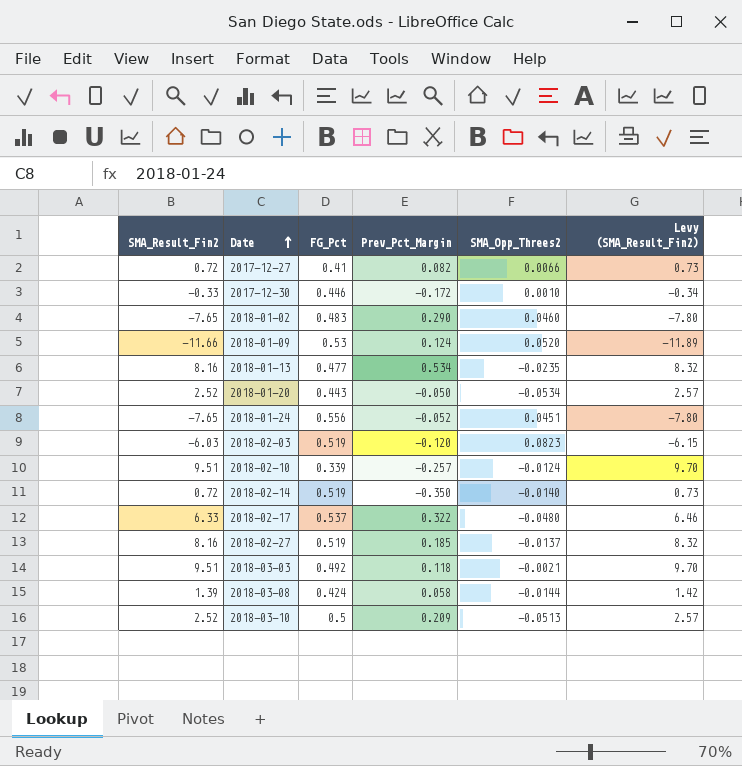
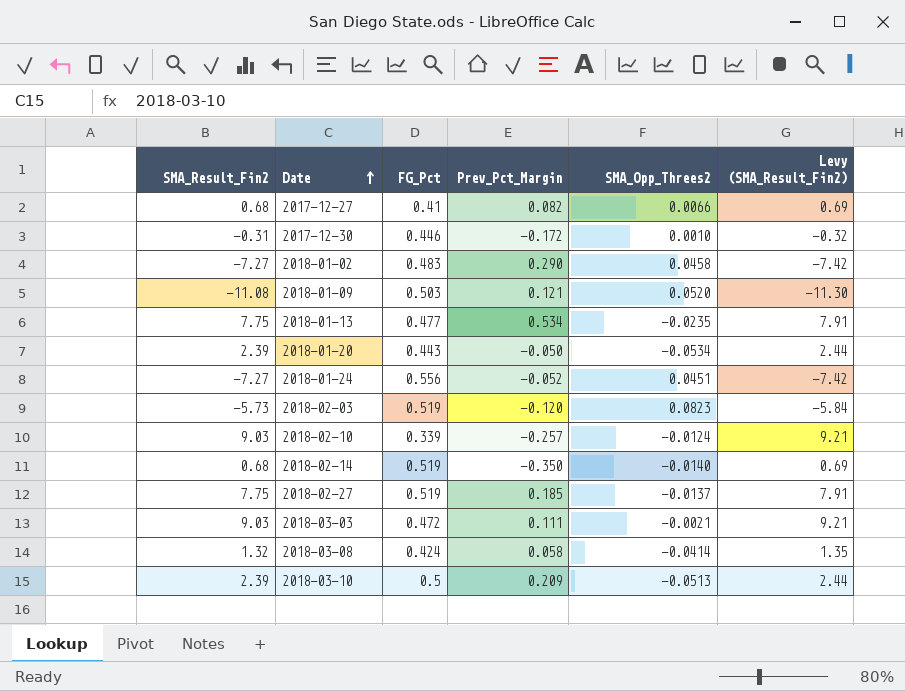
row 2018-02-17: 6.33 | 0.537 | 0.322 | -0.0480 | 6.46 -> none
2017-12-27 | SMA_Result_Fin2: 0.72 -> 0.68
2017-12-27 | Levy (SMA_Result_Fin2): 0.73 -> 0.69
2017-12-30 | SMA_Result_Fin2: -0.33 -> -0.31
2017-12-30 | Levy (SMA_Result_Fin2): -0.34 -> -0.32
2018-01-02 | SMA_Result_Fin2: -7.65 -> -7.27
2018-01-02 | SMA_Opp_Threes2: 0.0460 -> 0.0458
2018-01-02 | Levy (SMA_Result_Fin2): -7.80 -> -7.42
2018-01-09 | SMA_Result_Fin2: -11.66 -> -11.08
2018-01-09 | FG_Pct: 0.53 -> 0.503
2018-01-09 | Prev_Pct_Margin: 0.124 -> 0.121
2018-01-09 | Levy (SMA_Result_Fin2): -11.89 -> -11.30
2018-01-13 | SMA_Result_Fin2: 8.16 -> 7.75
2018-01-13 | Levy (SMA_Result_Fin2): 8.32 -> 7.91
2018-01-20 | SMA_Result_Fin2: 2.52 -> 2.39
2018-01-20 | Levy (SMA_Result_Fin2): 2.57 -> 2.44
2018-01-24 | SMA_Result_Fin2: -7.65 -> -7.27
2018-01-24 | Levy (SMA_Result_Fin2): -7.80 -> -7.42
2018-02-03 | SMA_Result_Fin2: -6.03 -> -5.73
2018-02-03 | Levy (SMA_Result_Fin2): -6.15 -> -5.84
2018-02-10 | SMA_Result_Fin2: 9.51 -> 9.03
2018-02-10 | Levy (SMA_Result_Fin2): 9.70 -> 9.21
2018-02-14 | SMA_Result_Fin2: 0.72 -> 0.68
2018-02-14 | Levy (SMA_Result_Fin2): 0.73 -> 0.69
2018-02-27 | SMA_Result_Fin2: 8.16 -> 7.75
2018-02-27 | Levy (SMA_Result_Fin2): 8.32 -> 7.91
2018-03-03 | SMA_Result_Fin2: 9.51 -> 9.03
2018-03-03 | FG_Pct: 0.492 -> 0.472
2018-03-03 | Prev_Pct_Margin: 0.118 -> 0.111
2018-03-03 | Levy (SMA_Result_Fin2): 9.70 -> 9.21
2018-03-08 | SMA_Result_Fin2: 1.39 -> 1.32
2018-03-08 | SMA_Opp_Threes2: -0.0144 -> -0.0414
2018-03-08 | Levy (SMA_Result_Fin2): 1.42 -> 1.35
2018-03-10 | SMA_Result_Fin2: 2.52 -> 2.39
2018-03-10 | Levy (SMA_Result_Fin2): 2.57 -> 2.44

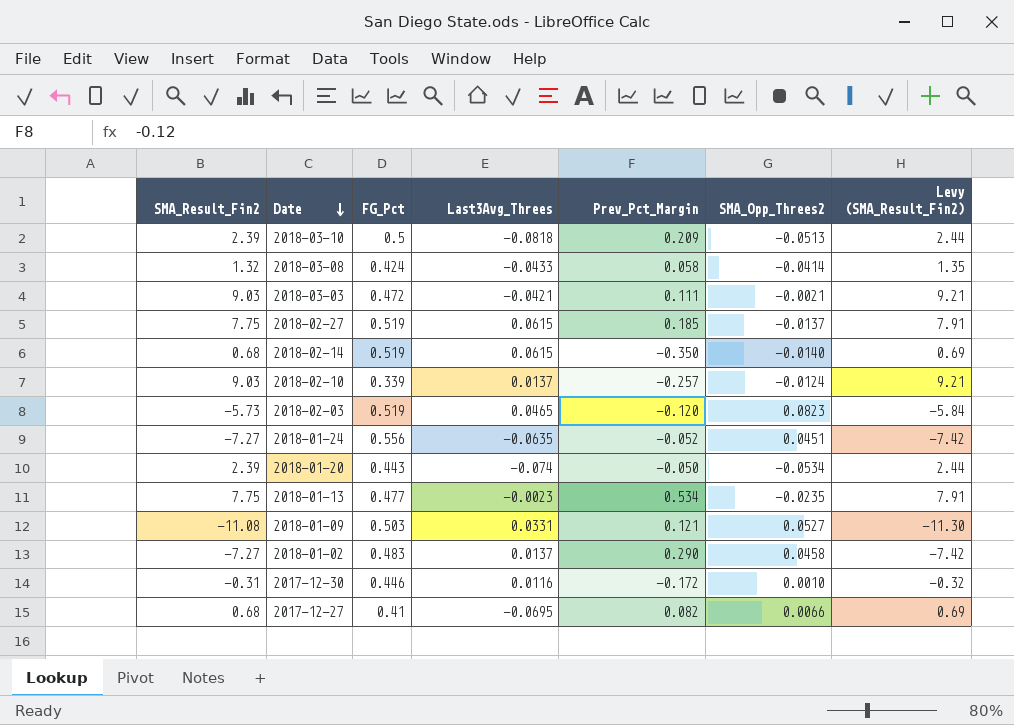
row order: Date ascending -> Date descending
column Last3Avg_Threes | position: none -> 4
2018-01-09 | SMA_Opp_Threes2: 0.0520 -> 0.0527

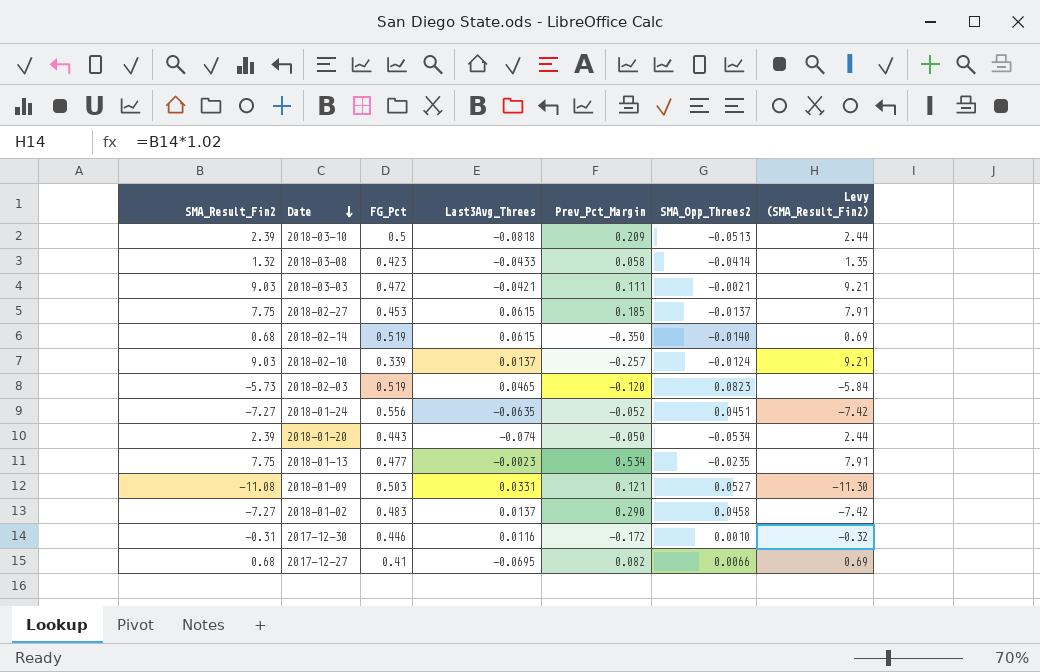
2018-03-08 | FG_Pct: 0.424 -> 0.423
2018-02-27 | FG_Pct: 0.519 -> 0.453

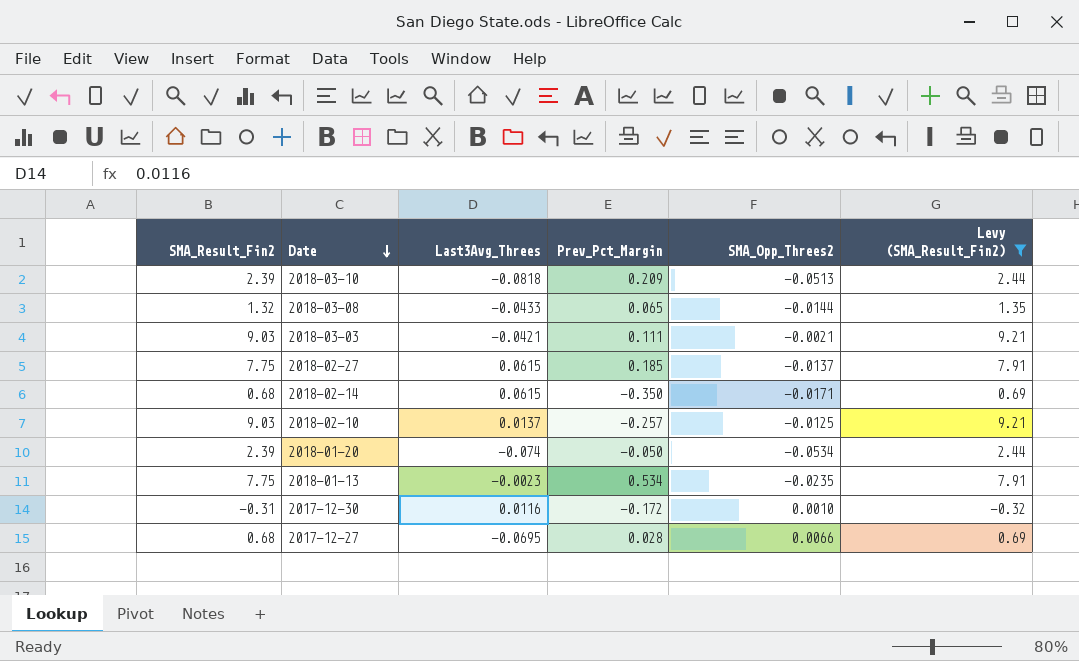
filter: none -> Levy (SMA_Result_Fin2) >= -0.32
column FG_Pct | position: 3 -> none
2018-03-08 | Prev_Pct_Margin: 0.058 -> 0.065
2018-03-08 | SMA_Opp_Threes2: -0.0414 -> -0.0144
2018-02-14 | SMA_Opp_Threes2: -0.0140 -> -0.0171
2018-02-10 | SMA_Opp_Threes2: -0.0124 -> -0.0125
2017-12-27 | Prev_Pct_Margin: 0.082 -> 0.028

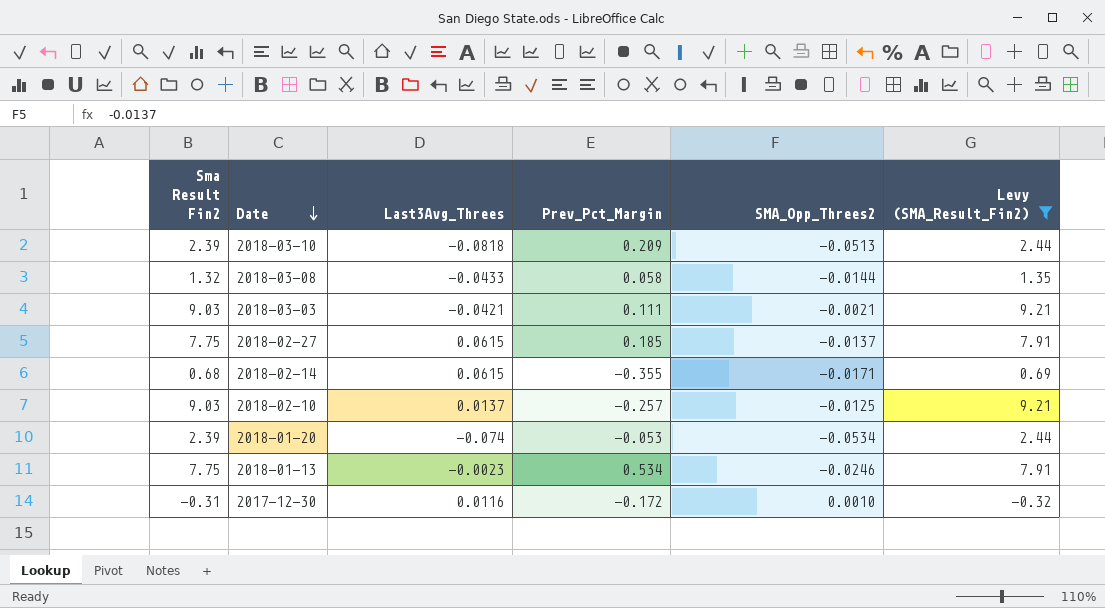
column name: SMA_Result_Fin2 -> Sma Result Fin2
row 2017-12-27: 0.68 | -0.0695 | 0.028 | 0.0066 | 0.69 -> none
2018-03-08 | Prev_Pct_Margin: 0.065 -> 0.058
2018-02-14 | Prev_Pct_Margin: -0.350 -> -0.355
2018-01-20 | Prev_Pct_Margin: -0.050 -> -0.053
2018-01-13 | SMA_Opp_Threes2: -0.0235 -> -0.0246

